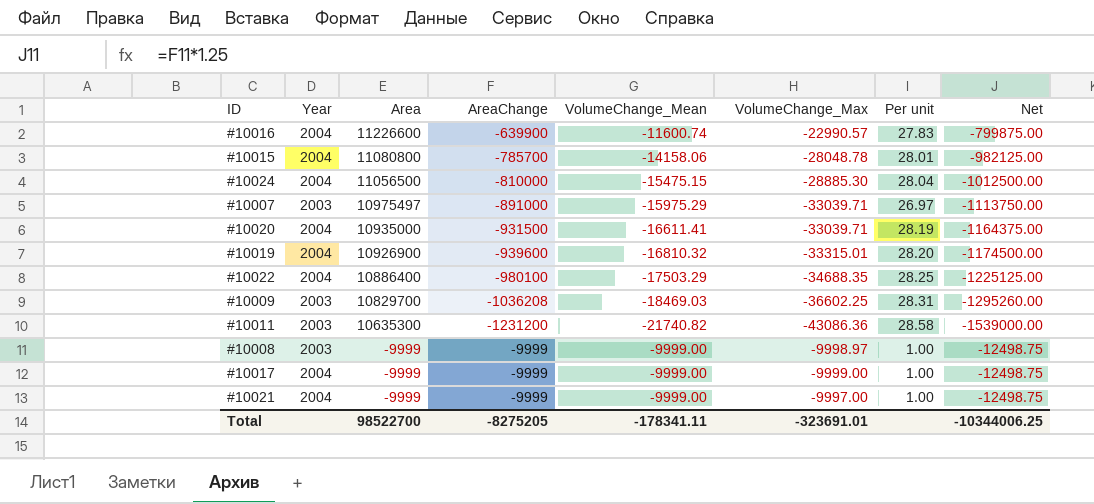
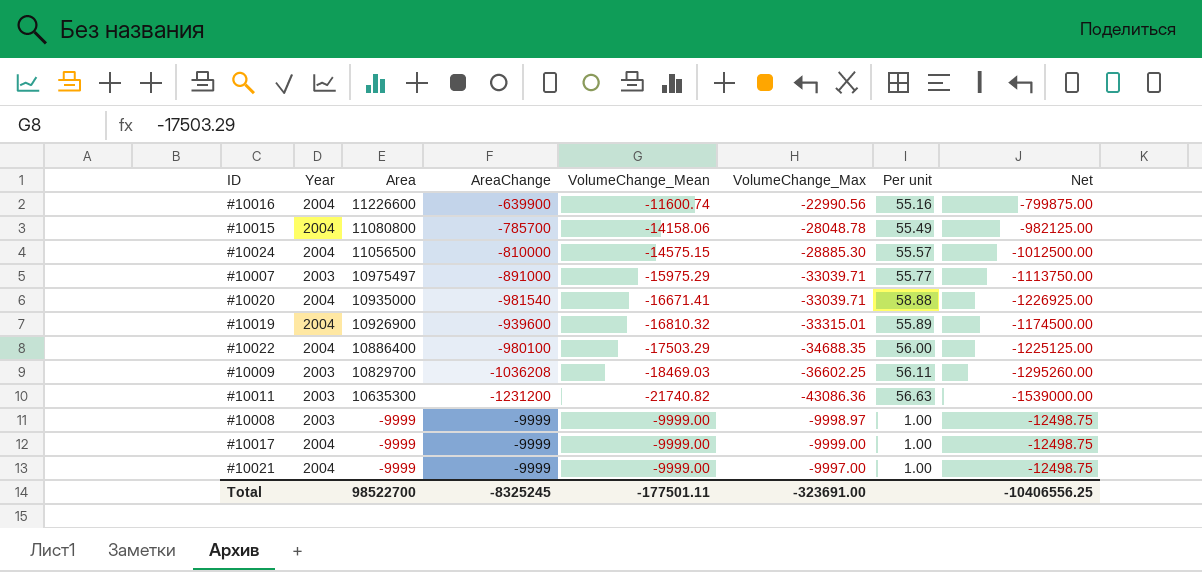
column Per unit | formula: [AreaChange] / [VolumeChange_Max] -> [AreaChange] / [VolumeChange_Mean]
#10016 | VolumeChange_Max: -22990.57 -> -22990.56
#10024 | VolumeChange_Mean: -15475.15 -> -14575.15
#10020 | AreaChange: -931500 -> -981540
#10020 | VolumeChange_Mean: -16611.41 -> -16671.41
#10020 | Net: -1164375.00 -> -1226925.00
Total | AreaChange: -8275205 -> -8325245
Total | VolumeChange_Mean: -178341.11 -> -177501.11
Total | VolumeChange_Max: -323691.01 -> -323691.00
Total | Net: -10344006.25 -> -10406556.25

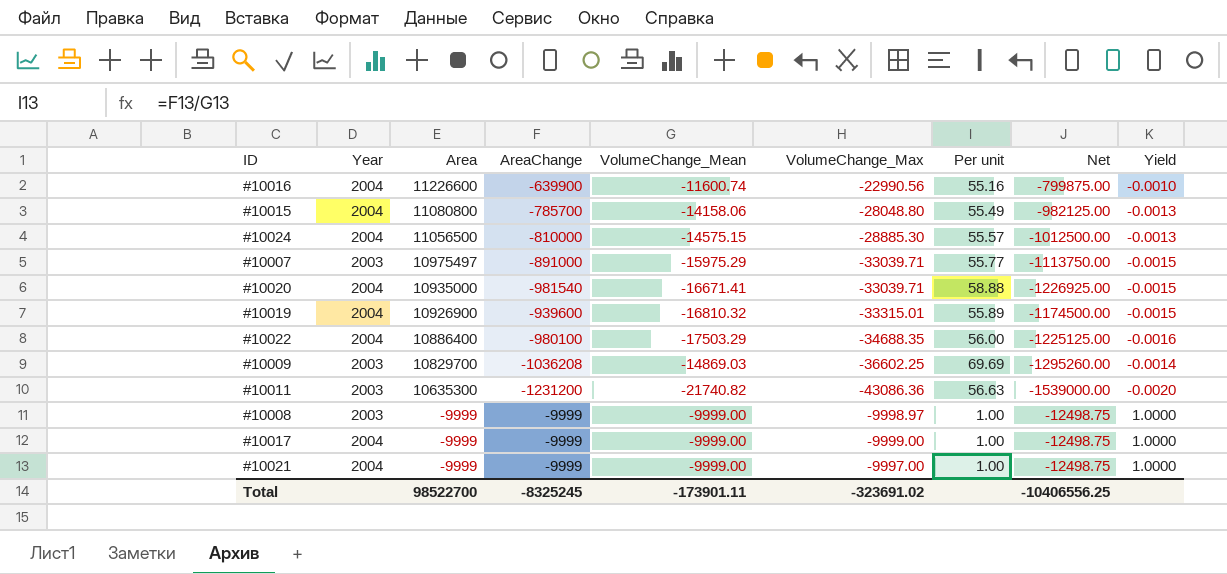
column Yield | formula: none -> [VolumeChange_Mean] / [Area]
#10015 | VolumeChange_Max: -28048.78 -> -28048.80
#10009 | VolumeChange_Mean: -18469.03 -> -14869.03
#10009 | Per unit: 56.11 -> 69.69
Total | VolumeChange_Mean: -177501.11 -> -173901.11
Total | VolumeChange_Max: -323691.00 -> -323691.02

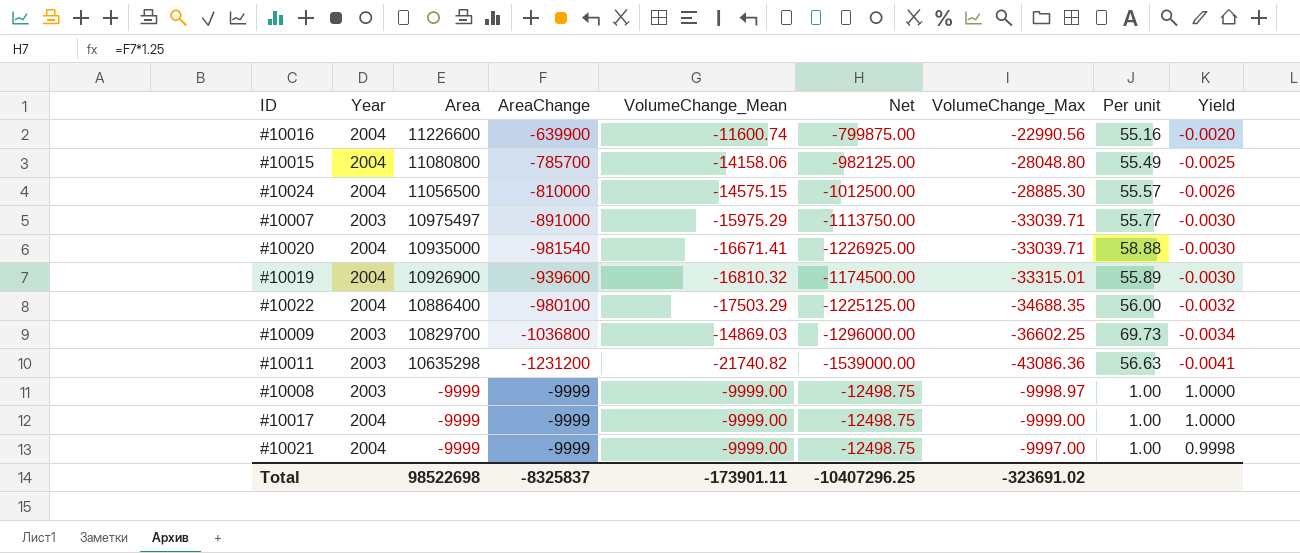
column Net | position: 8 -> 6
column Yield | formula: [VolumeChange_Mean] / [Area] -> [VolumeChange_Max] / [Area]
#10009 | AreaChange: -1036208 -> -1036800
#10009 | Net: -1295260.00 -> -1296000.00
#10009 | Per unit: 69.69 -> 69.73
#10011 | Area: 10635300 -> 10635298
Total | Area: 98522700 -> 98522698
Total | AreaChange: -8325245 -> -8325837
Total | Net: -10406556.25 -> -10407296.25

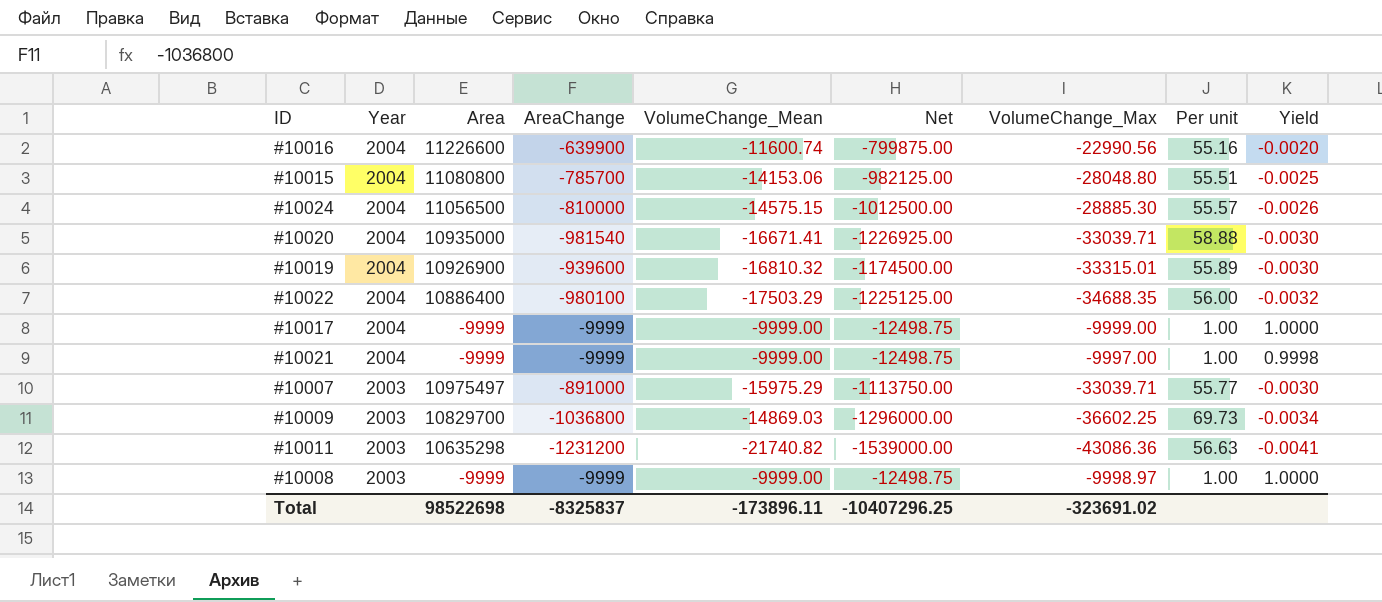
row order: Area descending -> Year descending
#10015 | VolumeChange_Mean: -14158.06 -> -14153.06
#10015 | Per unit: 55.49 -> 55.51
Total | VolumeChange_Mean: -173901.11 -> -173896.11

